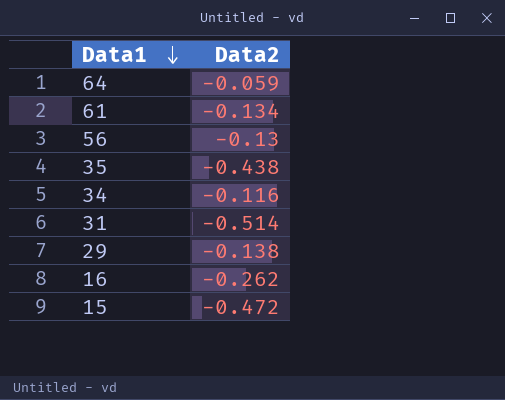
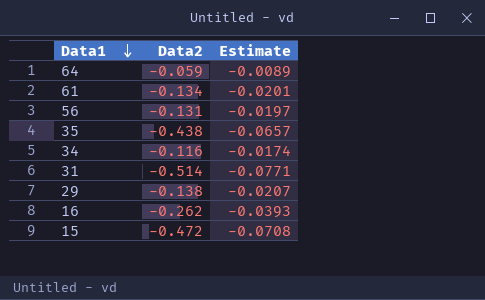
column Estimate | formula: none -> [Data2] * 0.15
56 | Data2: -0.13 -> -0.131

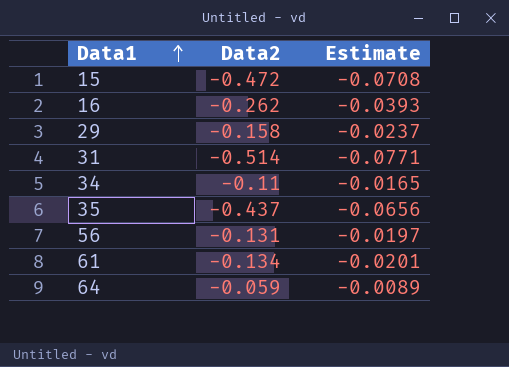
row order: Data1 descending -> Data1 ascending
29 | Data2: -0.138 -> -0.158
29 | Estimate: -0.0207 -> -0.0237
34 | Data2: -0.116 -> -0.11
34 | Estimate: -0.0174 -> -0.0165
35 | Data2: -0.438 -> -0.437
35 | Estimate: -0.0657 -> -0.0656

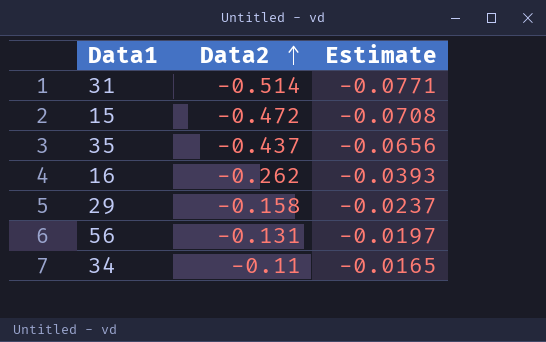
row order: Data1 ascending -> Data2 ascending
row 61: -0.134 | -0.0201 -> none
row 64: -0.059 | -0.0089 -> none

